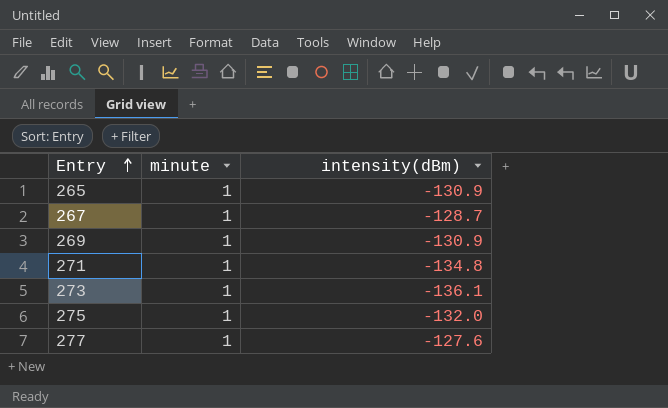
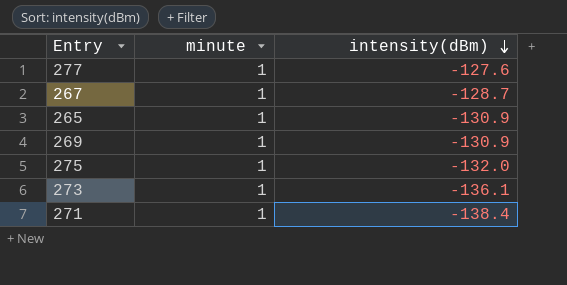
row order: Entry ascending -> intensity(dBm) descending
271 | intensity(dBm): -134.8 -> -138.4

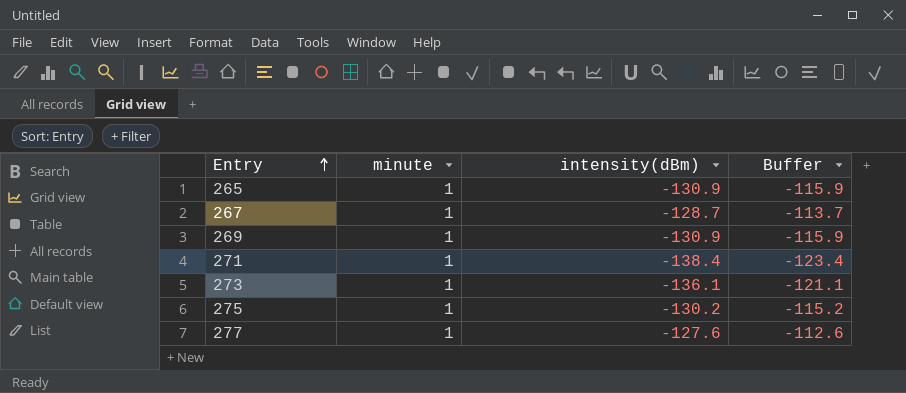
row order: intensity(dBm) descending -> Entry ascending
column Buffer | formula: none -> [intensity(dBm)] + 15
275 | intensity(dBm): -132.0 -> -130.2

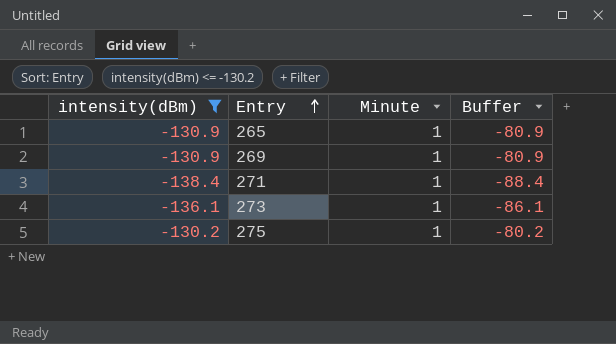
filter: none -> intensity(dBm) <= -130.2
column intensity(dBm) | position: 3 -> 1
column name: minute -> Minute
column Buffer | formula: [intensity(dBm)] + 15 -> [intensity(dBm)] + 50

